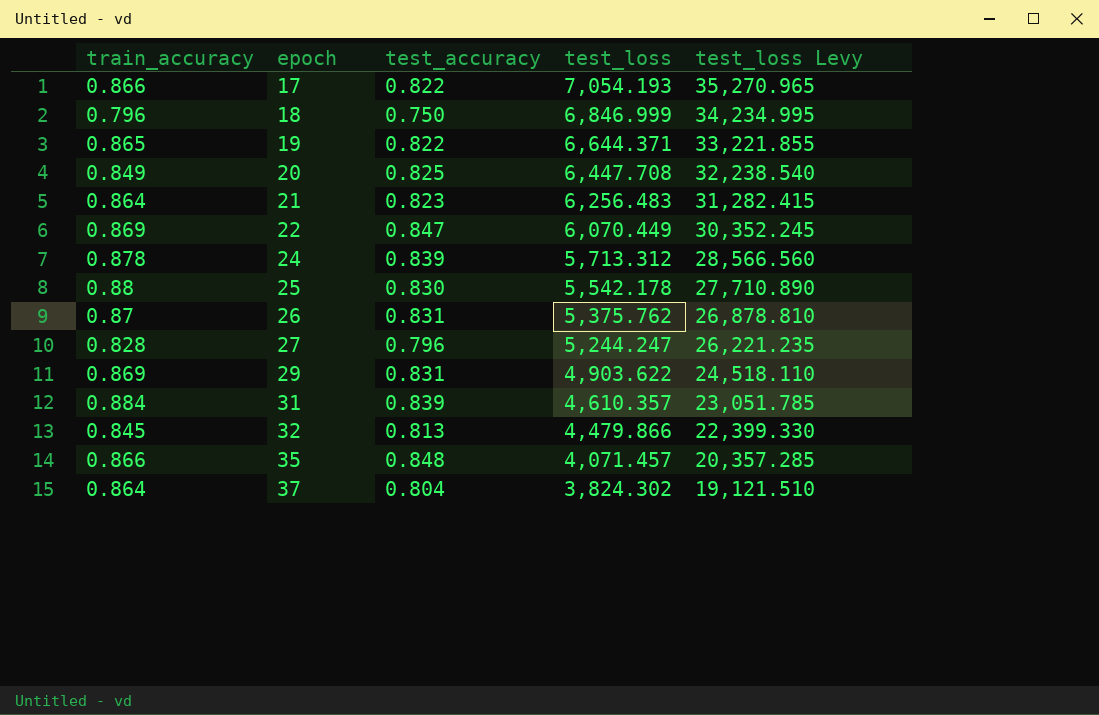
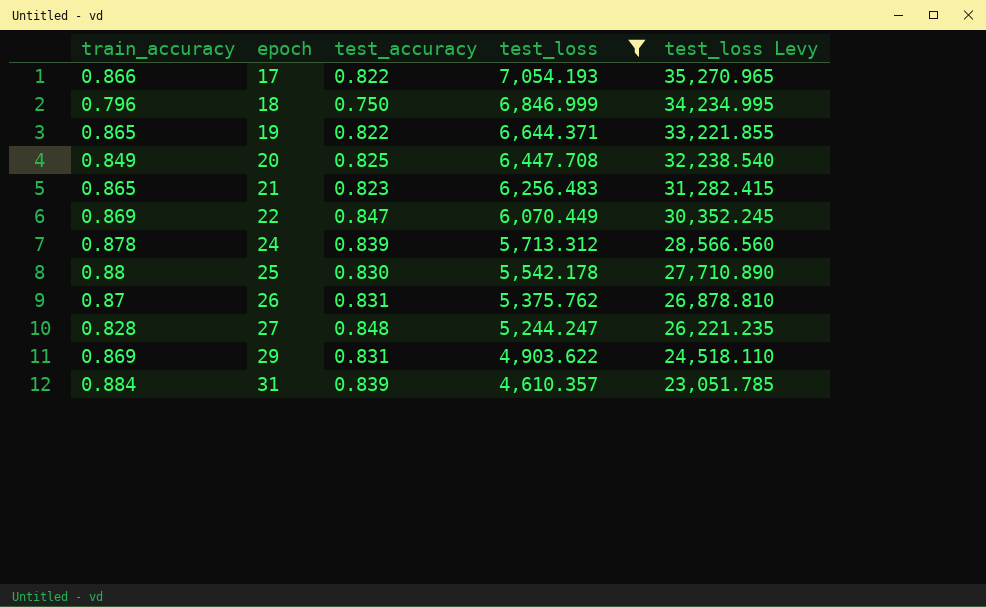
filter: none -> test_loss >= 4,610.357
21 | train_accuracy: 0.864 -> 0.865
27 | test_accuracy: 0.796 -> 0.848

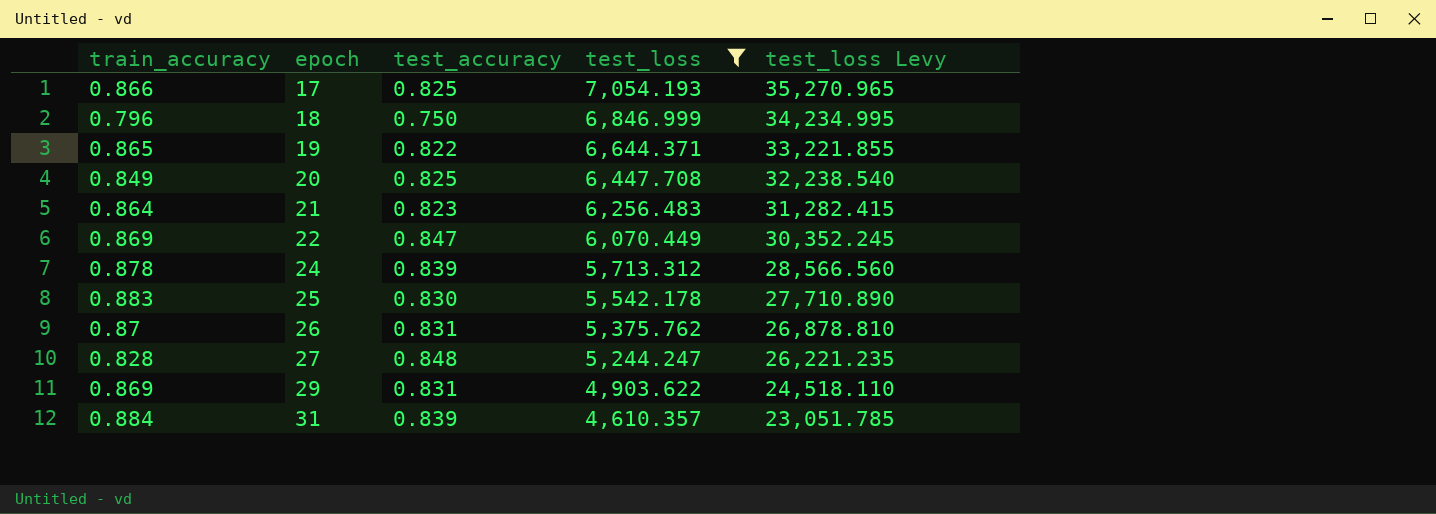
17 | test_accuracy: 0.822 -> 0.825
21 | train_accuracy: 0.865 -> 0.864
25 | train_accuracy: 0.88 -> 0.883

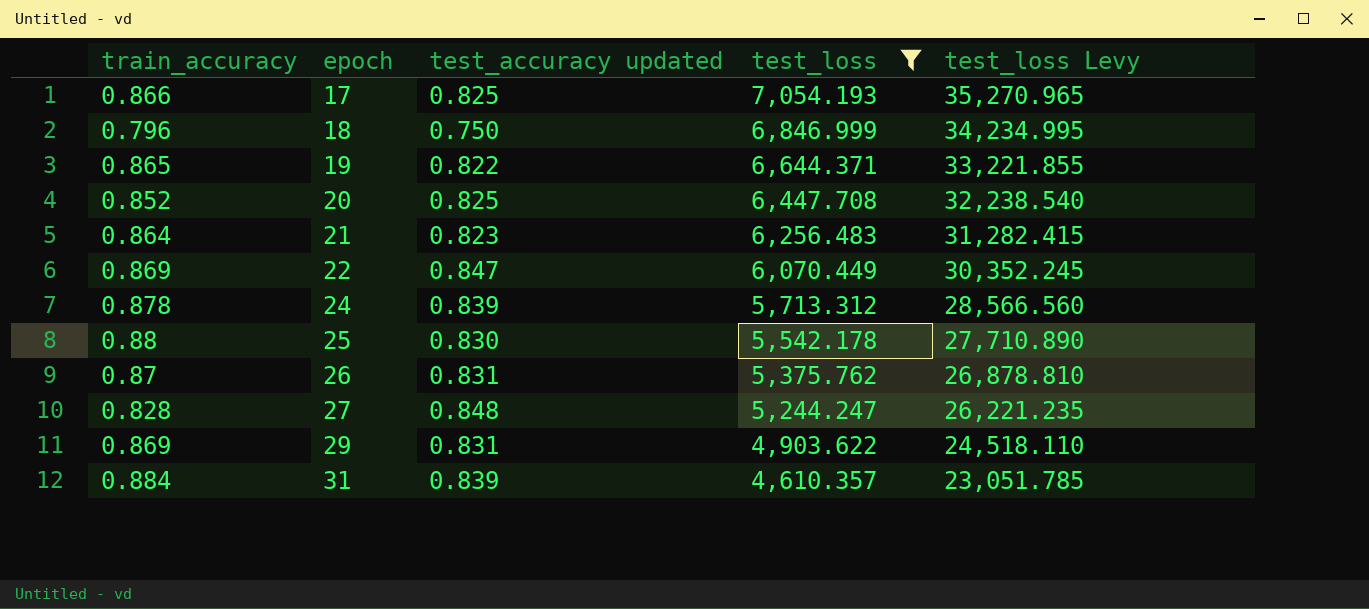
column name: test_accuracy -> test_accuracy updated
20 | train_accuracy: 0.849 -> 0.852
25 | train_accuracy: 0.883 -> 0.88

